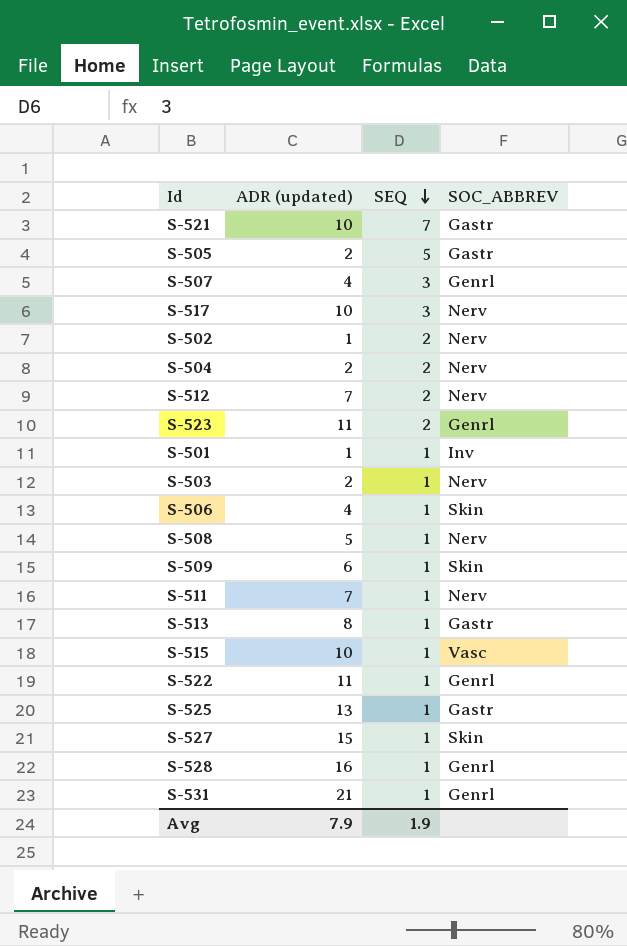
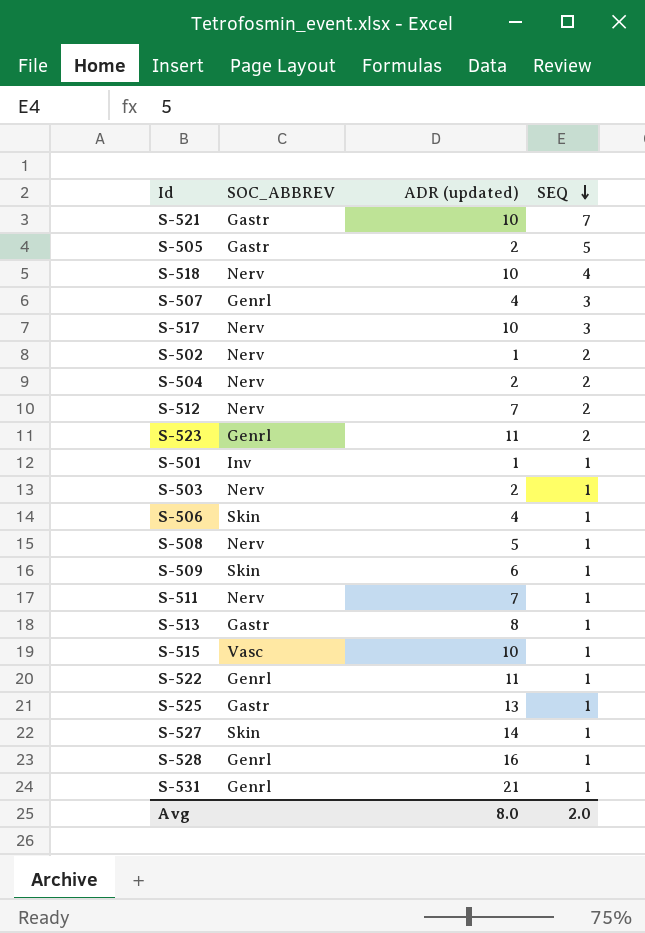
column SOC_ABBREV | position: 4 -> 2
row S-518: none -> Nerv | 10 | 4
S-527 | ADR (updated): 15 -> 14
Avg | ADR (updated): 7.9 -> 8.0
Avg | SEQ: 1.9 -> 2.0

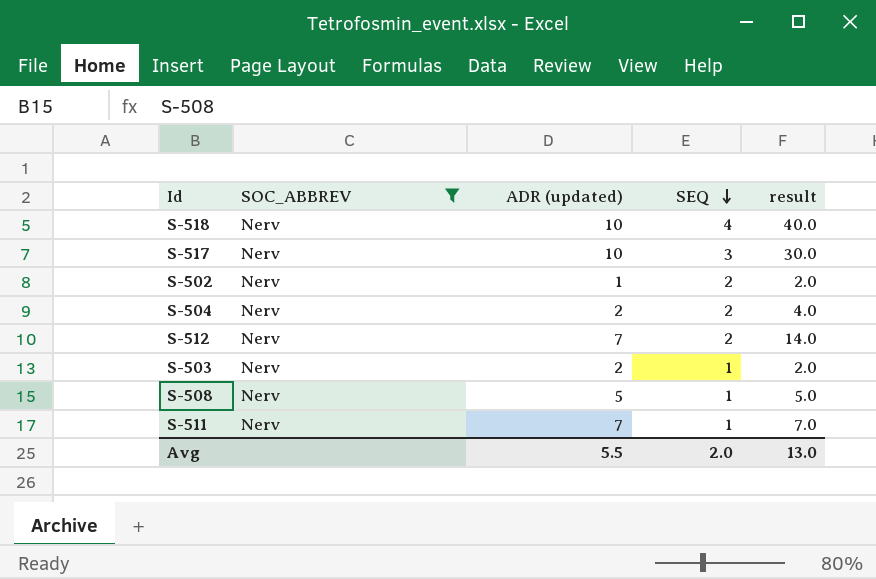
filter: none -> SOC_ABBREV = Nerv
column result | formula: none -> [ADR (updated)] * [SEQ]
Avg | ADR (updated): 8.0 -> 5.5

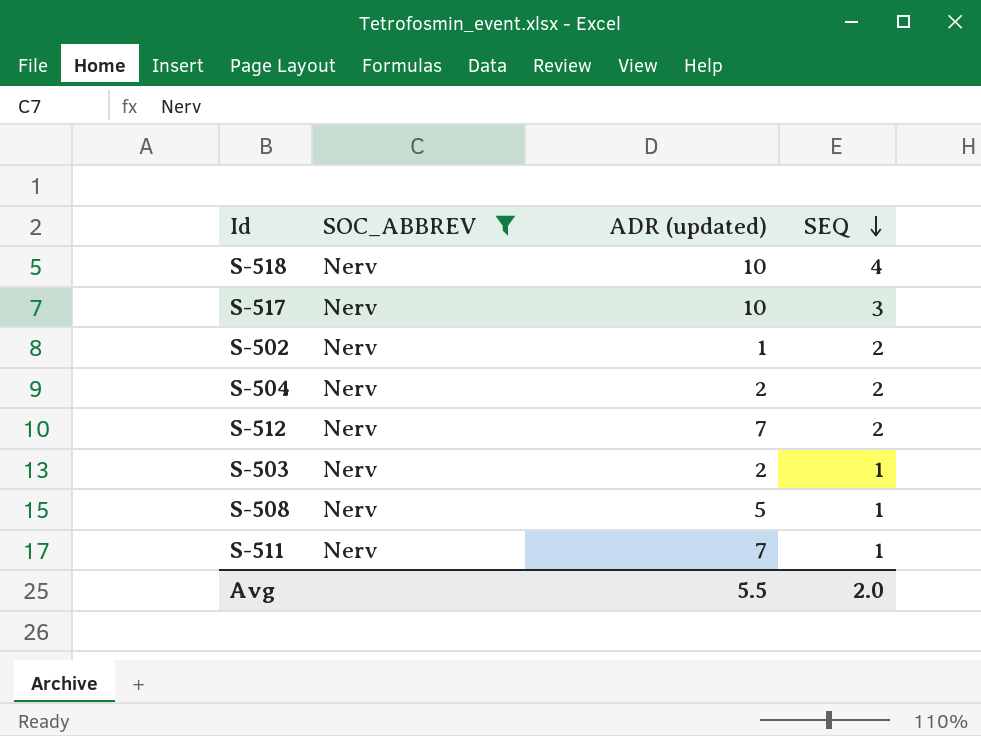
column result | formula: [ADR (updated)] * [SEQ] -> none

